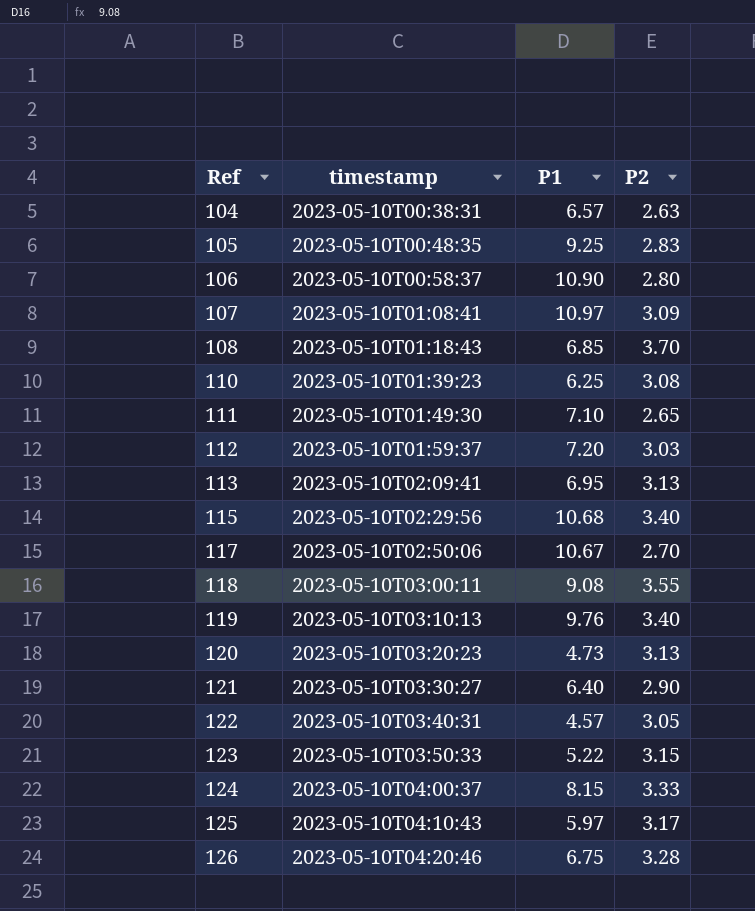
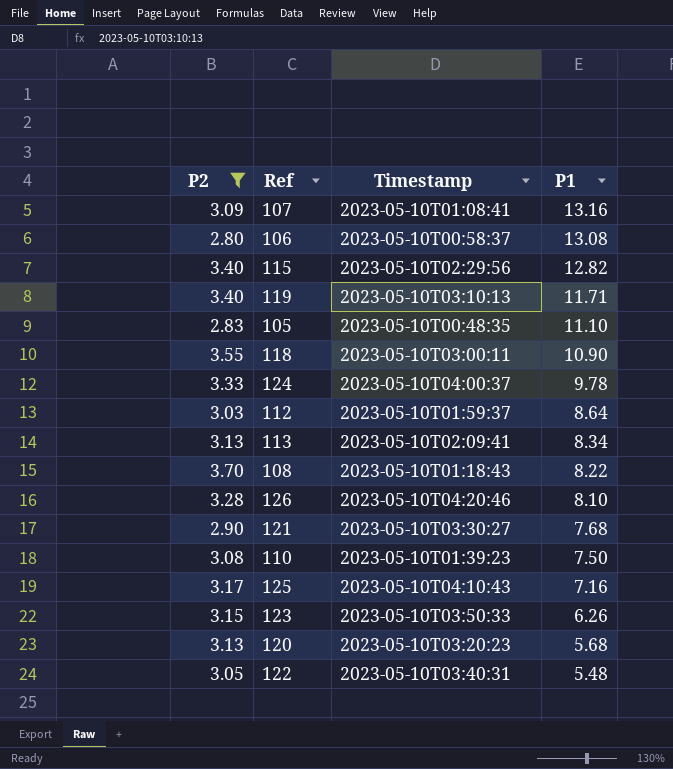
filter: none -> P2 >= 2.80
row order: Ref ascending -> P1 descending
column P2 | position: 4 -> 1
column name: timestamp -> Timestamp
107 | P1: 10.97 -> 13.16
106 | P1: 10.90 -> 13.08
115 | P1: 10.68 -> 12.82
119 | P1: 9.76 -> 11.71
105 | P1: 9.25 -> 11.10
118 | P1: 9.08 -> 10.90
124 | P1: 8.15 -> 9.78
112 | P1: 7.20 -> 8.64
113 | P1: 6.95 -> 8.34
108 | P1: 6.85 -> 8.22
126 | P1: 6.75 -> 8.10
121 | P1: 6.40 -> 7.68
110 | P1: 6.25 -> 7.50
125 | P1: 5.97 -> 7.16
123 | P1: 5.22 -> 6.26
120 | P1: 4.73 -> 5.68
122 | P1: 4.57 -> 5.48

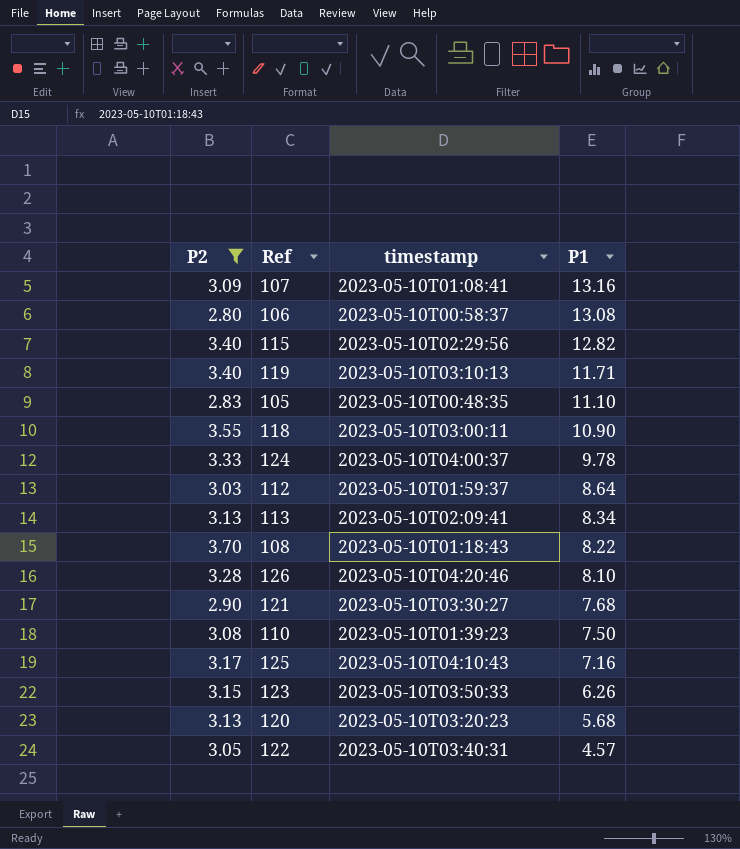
column name: Timestamp -> timestamp
122 | P1: 5.48 -> 4.57

